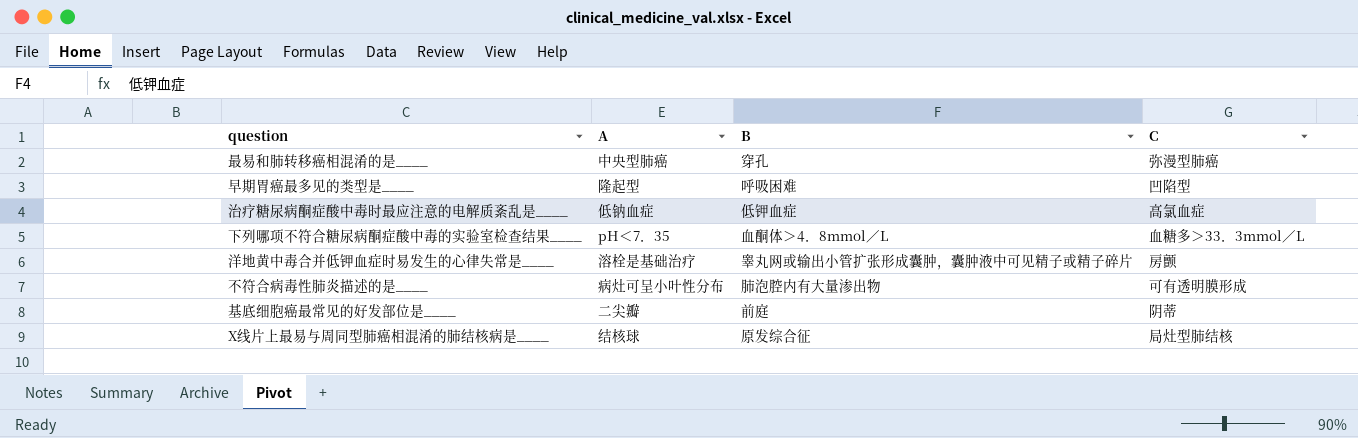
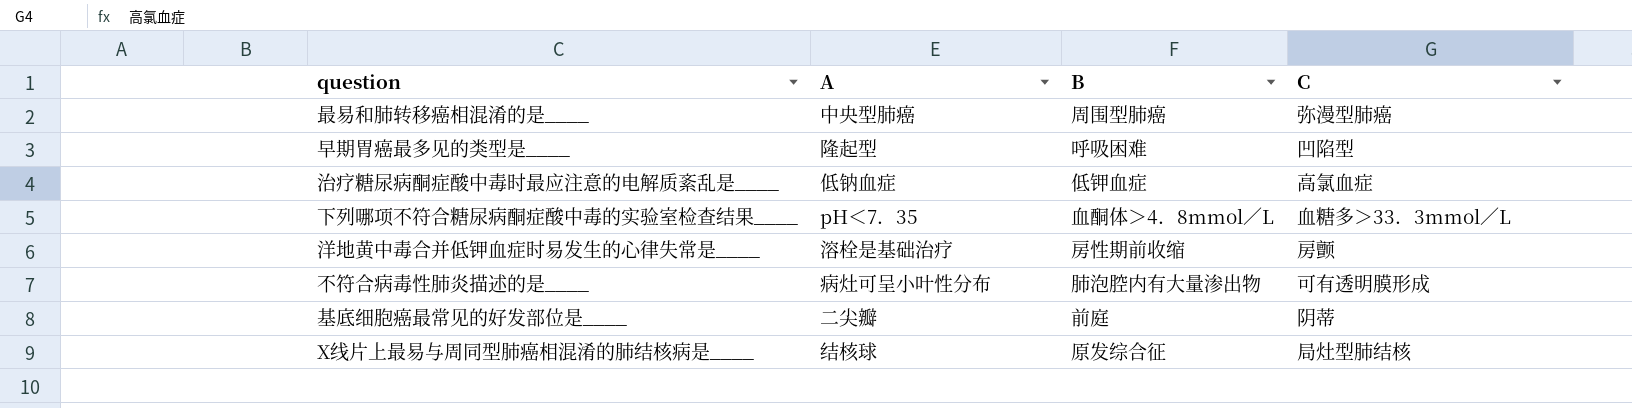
最易和肺转移癌相混淆的是____ | B: 穿孔 -> 周围型肺癌
洋地黄中毒合并低钾血症时易发生的心律失常是____ | B: 睾丸网或输出小管扩张形成囊肿，囊肿液中可见精子或精子碎片 -> 房性期前收缩

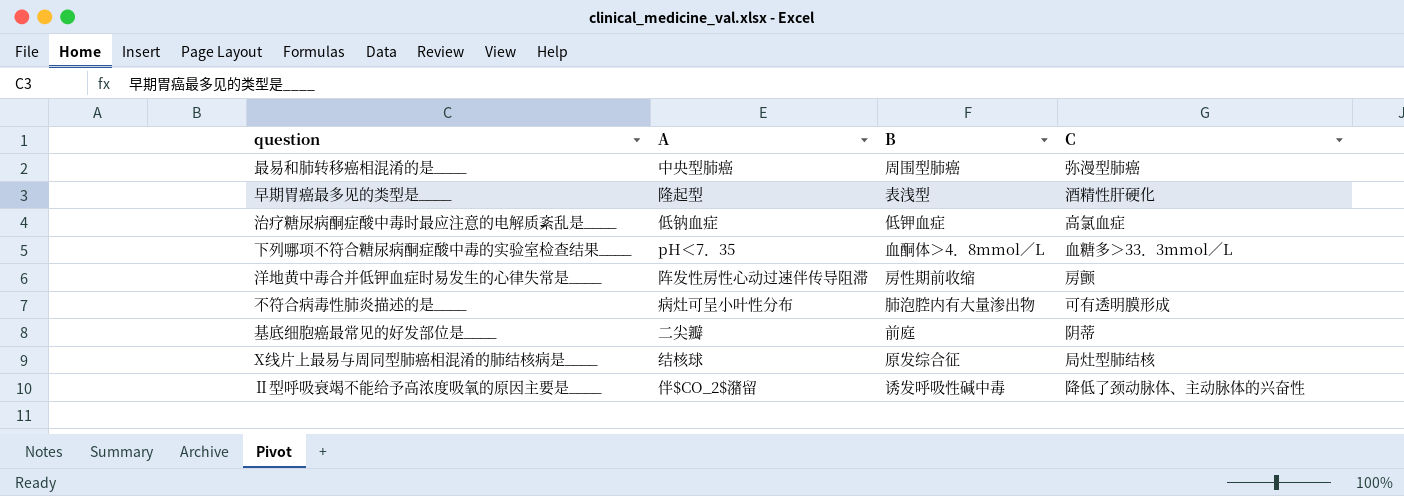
早期胃癌最多见的类型是____ | B: 呼吸困难 -> 表浅型
早期胃癌最多见的类型是____ | C: 凹陷型 -> 酒精性肝硬化
洋地黄中毒合并低钾血症时易发生的心律失常是____ | A: 溶栓是基础治疗 -> 阵发性房性心动过速伴传导阻滞
row Ⅱ型呼吸衰竭不能给予高浓度吸氧的原因主要是____: none -> 伴$CO_2$潴留 | 诱发呼吸性碱中毒 | 降低了颈动脉体、主动脉体的兴奋性

